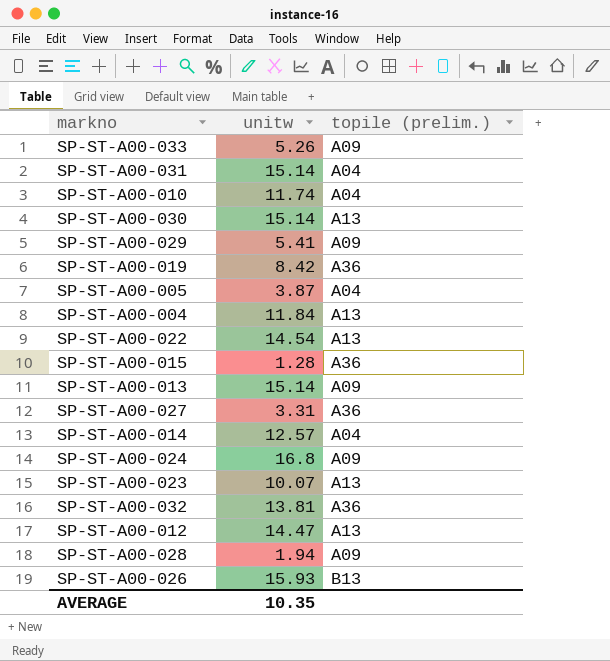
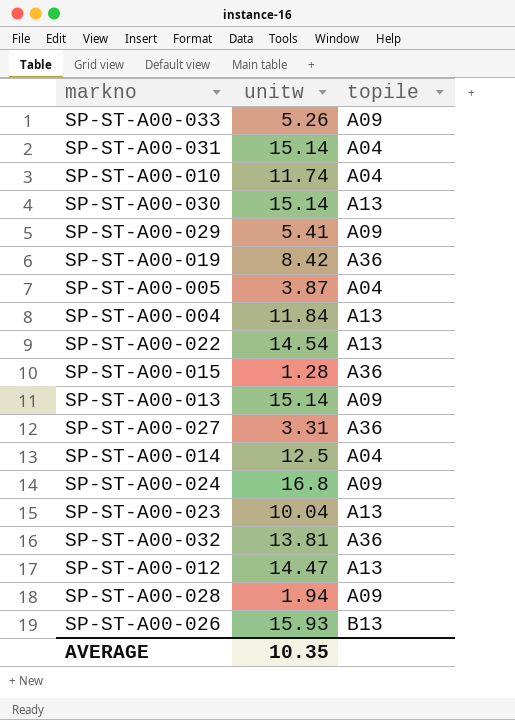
column name: topile (prelim.) -> topile
SP-ST-A00-014 | unitw: 12.57 -> 12.5
SP-ST-A00-023 | unitw: 10.07 -> 10.04

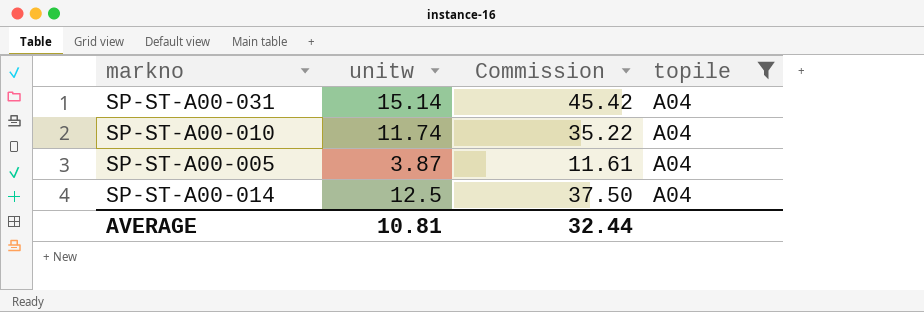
filter: none -> topile = A04
column Commission | formula: none -> [unitw] * 3
AVERAGE | unitw: 10.35 -> 10.81

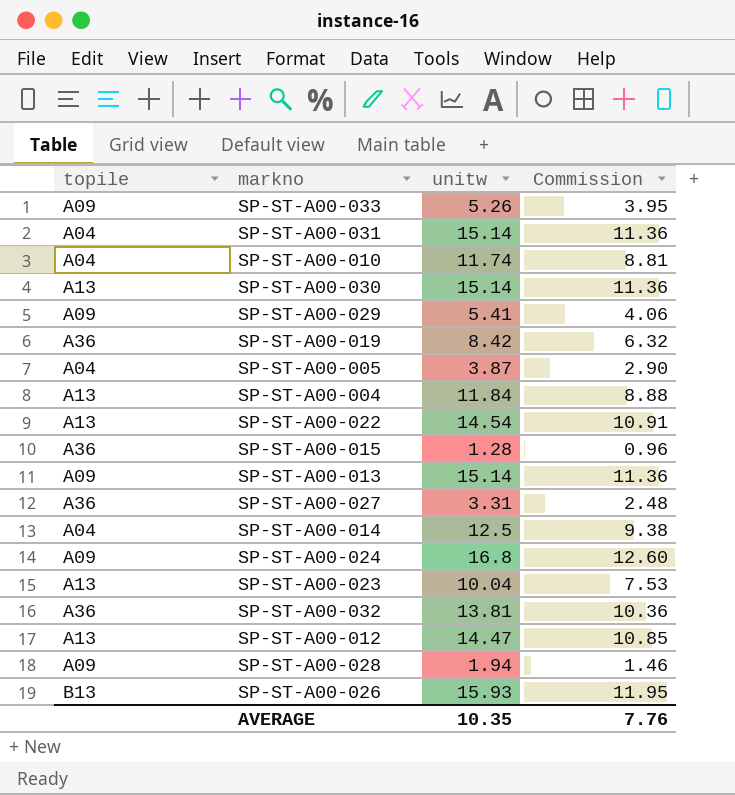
filter: topile = A04 -> none
column topile | position: 4 -> 1
column Commission | formula: [unitw] * 3 -> [unitw] * 0.75
AVERAGE | unitw: 10.81 -> 10.35
AVERAGE | Commission: 32.44 -> 7.76

